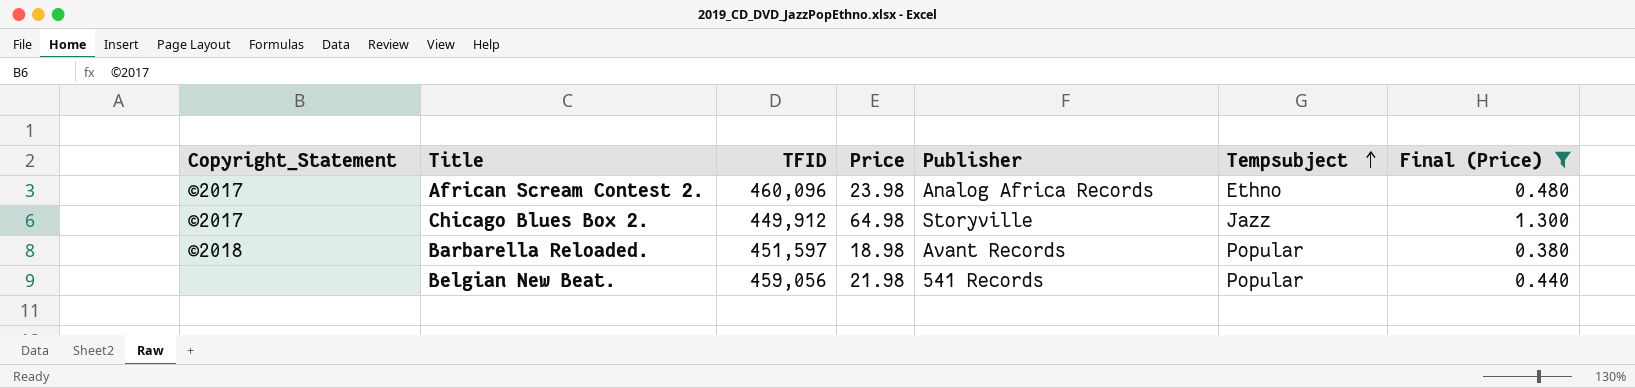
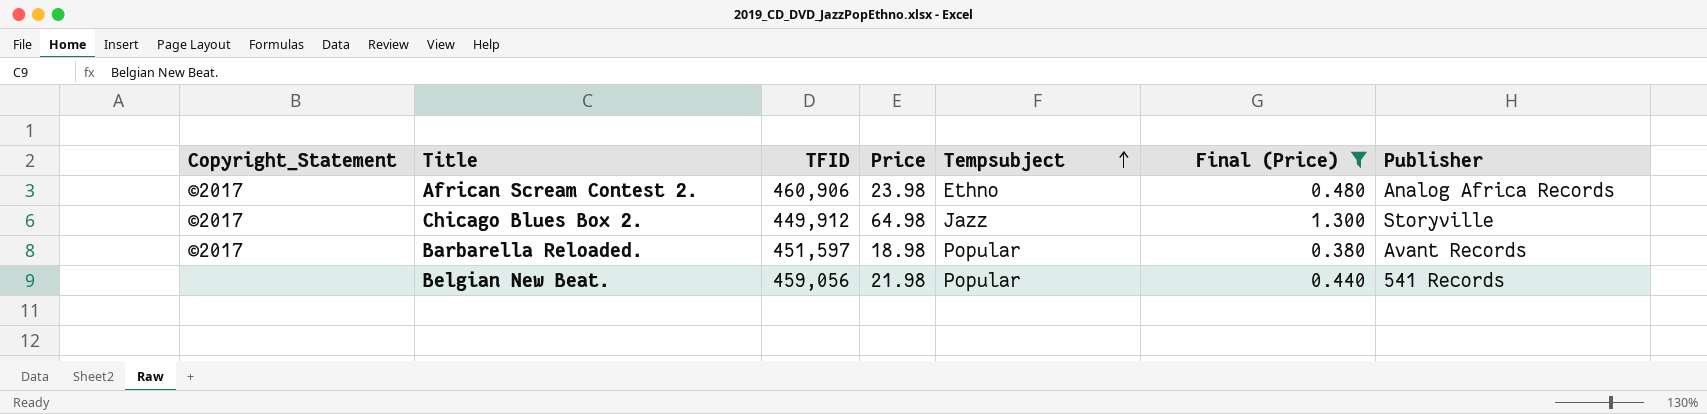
column Publisher | position: 5 -> 7
African Scream Contest 2. | TFID: 460,096 -> 460,906
Barbarella Reloaded. | Copyright_Statement: ©2018 -> ©2017

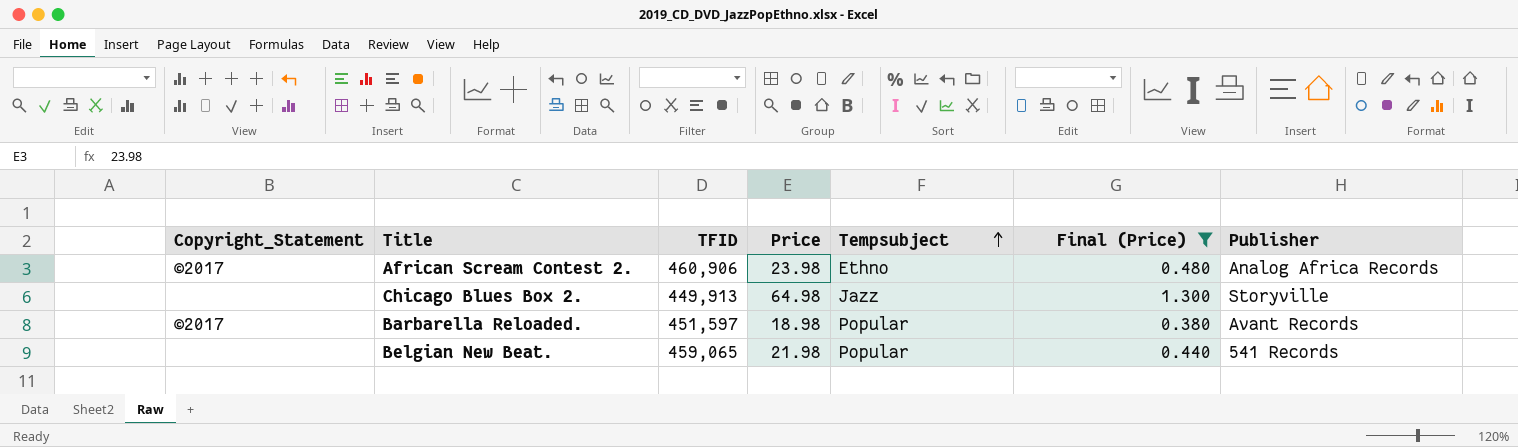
Chicago Blues Box 2. | Copyright_Statement: ©2017 -> none
Chicago Blues Box 2. | TFID: 449,912 -> 449,913
Belgian New Beat. | TFID: 459,056 -> 459,065

